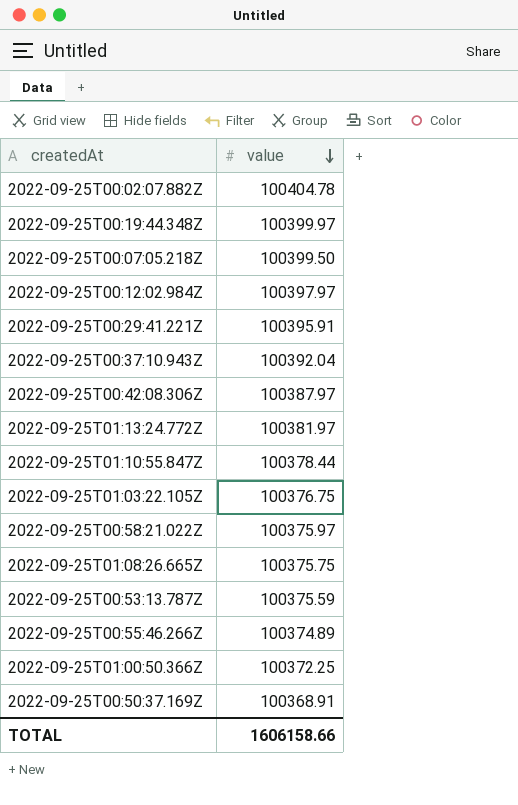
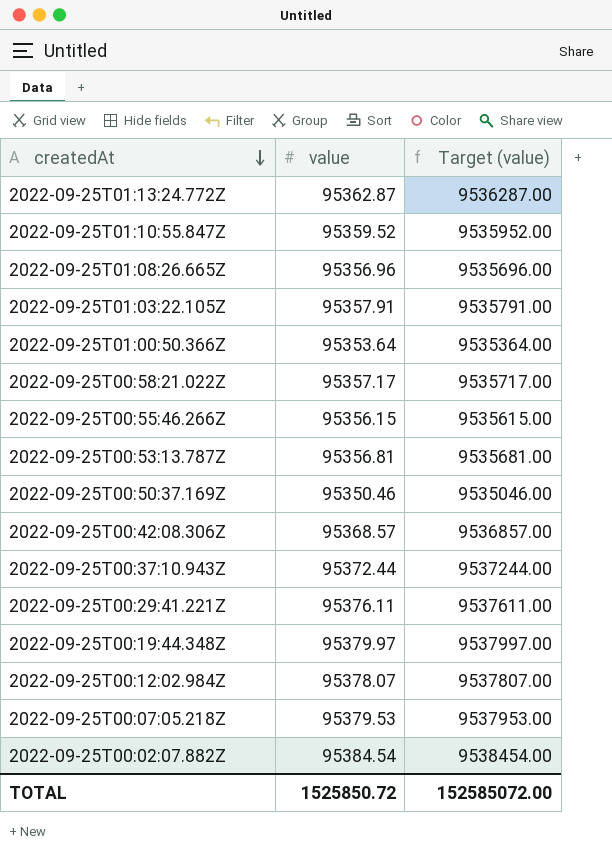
row order: value descending -> createdAt descending
column Target (value) | formula: none -> [value] * 100
2022-09-25T01:13:24.772Z | value: 100381.97 -> 95362.87
2022-09-25T01:10:55.847Z | value: 100378.44 -> 95359.52
2022-09-25T01:08:26.665Z | value: 100375.75 -> 95356.96
2022-09-25T01:03:22.105Z | value: 100376.75 -> 95357.91
2022-09-25T01:00:50.366Z | value: 100372.25 -> 95353.64
2022-09-25T00:58:21.022Z | value: 100375.97 -> 95357.17
2022-09-25T00:55:46.266Z | value: 100374.89 -> 95356.15
2022-09-25T00:53:13.787Z | value: 100375.59 -> 95356.81
2022-09-25T00:50:37.169Z | value: 100368.91 -> 95350.46
2022-09-25T00:42:08.306Z | value: 100387.97 -> 95368.57
2022-09-25T00:37:10.943Z | value: 100392.04 -> 95372.44
2022-09-25T00:29:41.221Z | value: 100395.91 -> 95376.11
2022-09-25T00:19:44.348Z | value: 100399.97 -> 95379.97
2022-09-25T00:12:02.984Z | value: 100397.97 -> 95378.07
2022-09-25T00:07:05.218Z | value: 100399.50 -> 95379.53
2022-09-25T00:02:07.882Z | value: 100404.78 -> 95384.54
TOTAL | value: 1606158.66 -> 1525850.72

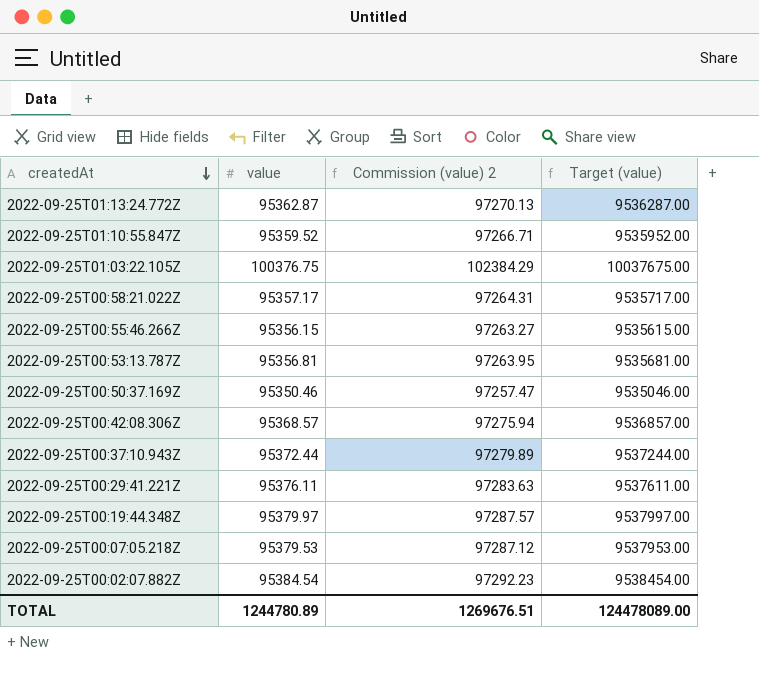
column Commission (value) 2 | formula: none -> [value] * 1.02
row 2022-09-25T01:08:26.665Z: 95356.96 | 9535696.00 -> none
row 2022-09-25T01:00:50.366Z: 95353.64 | 9535364.00 -> none
row 2022-09-25T00:12:02.984Z: 95378.07 | 9537807.00 -> none
2022-09-25T01:03:22.105Z | value: 95357.91 -> 100376.75
2022-09-25T01:03:22.105Z | Target (value): 9535791.00 -> 10037675.00
TOTAL | value: 1525850.72 -> 1244780.89
TOTAL | Target (value): 152585072.00 -> 124478089.00

